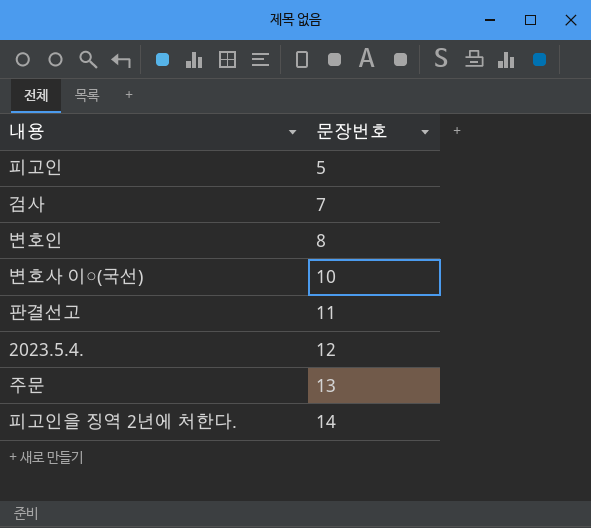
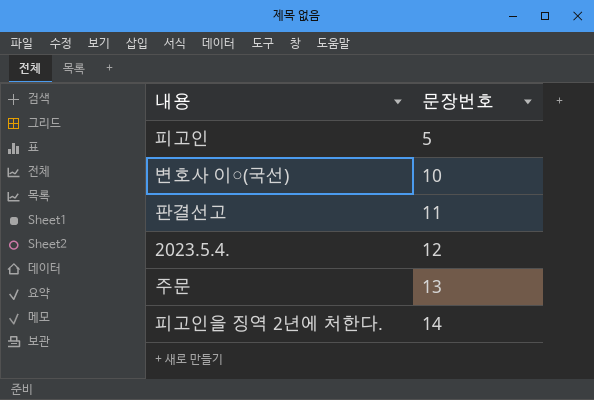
row 검사: 7 -> none
row 변호인: 8 -> none

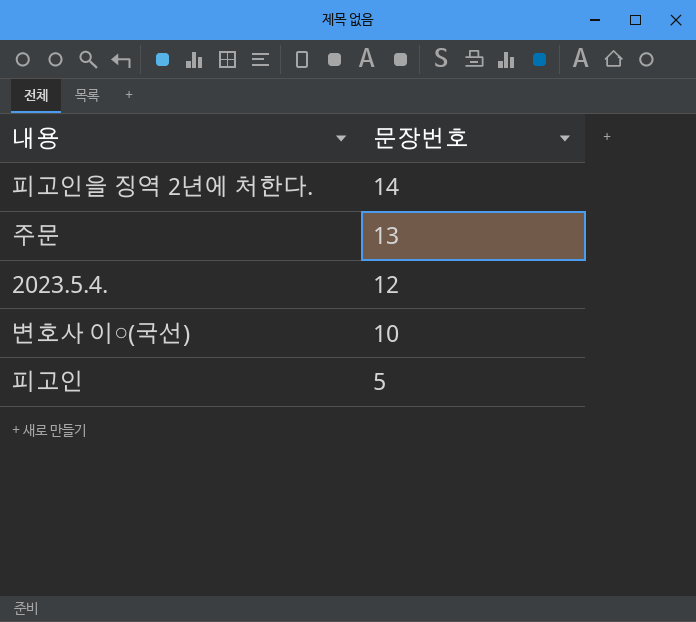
row order: 문장번호 ascending -> 문장번호 descending
row 판결선고: 11 -> none

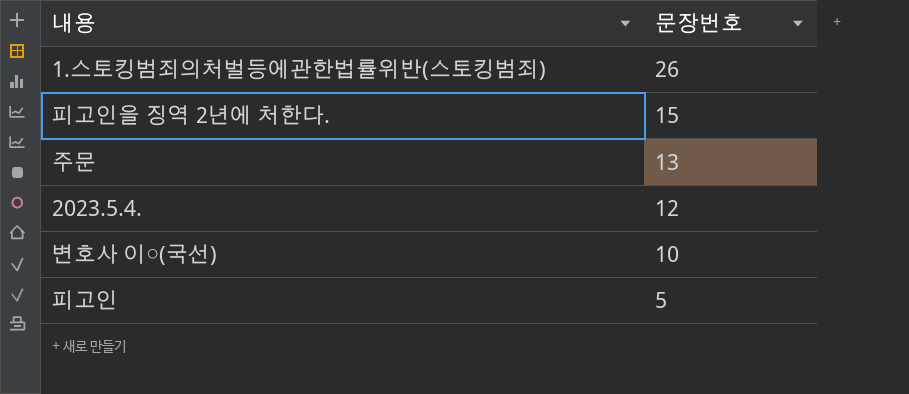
row 1.스토킹범죄의처벌등에관한법률위반(스토킹범죄): none -> 26
피고인을 징역 2년에 처한다. | 문장번호: 14 -> 15

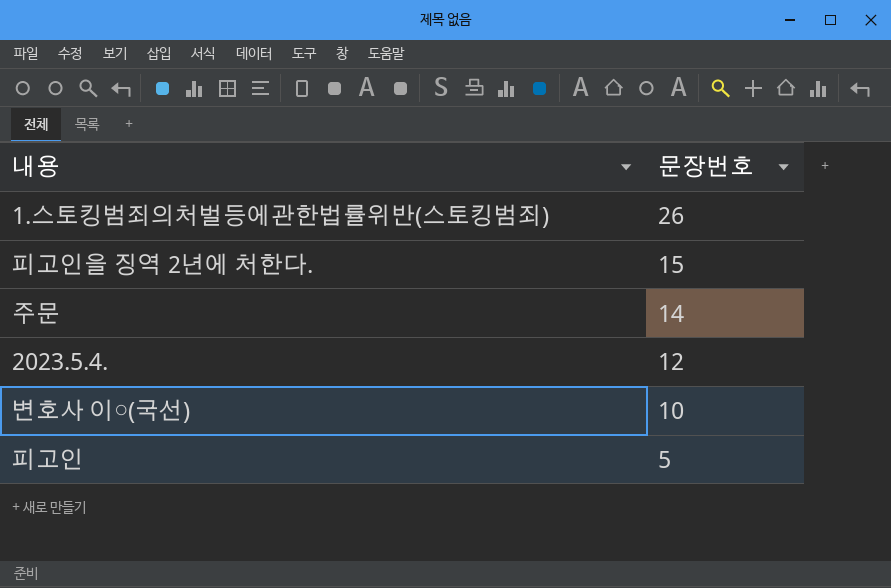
주문 | 문장번호: 13 -> 14

